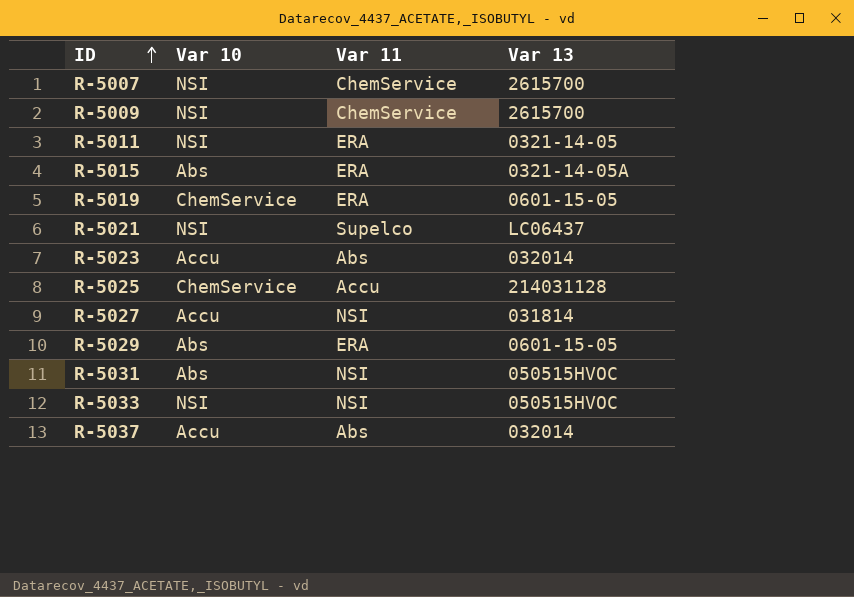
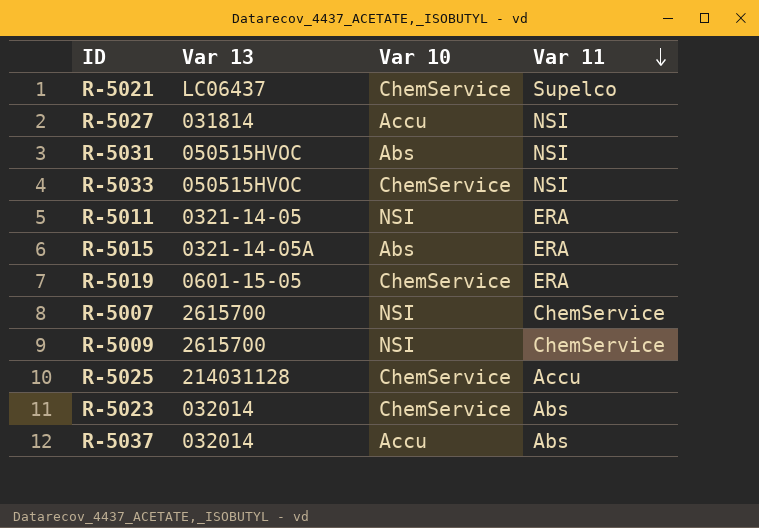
row order: ID ascending -> Var 11 descending
column Var 13 | position: 4 -> 2
row R-5029: Abs | ERA | 0601-15-05 -> none
R-5021 | Var 10: NSI -> ChemService
R-5033 | Var 10: NSI -> ChemService
R-5023 | Var 10: Accu -> ChemService

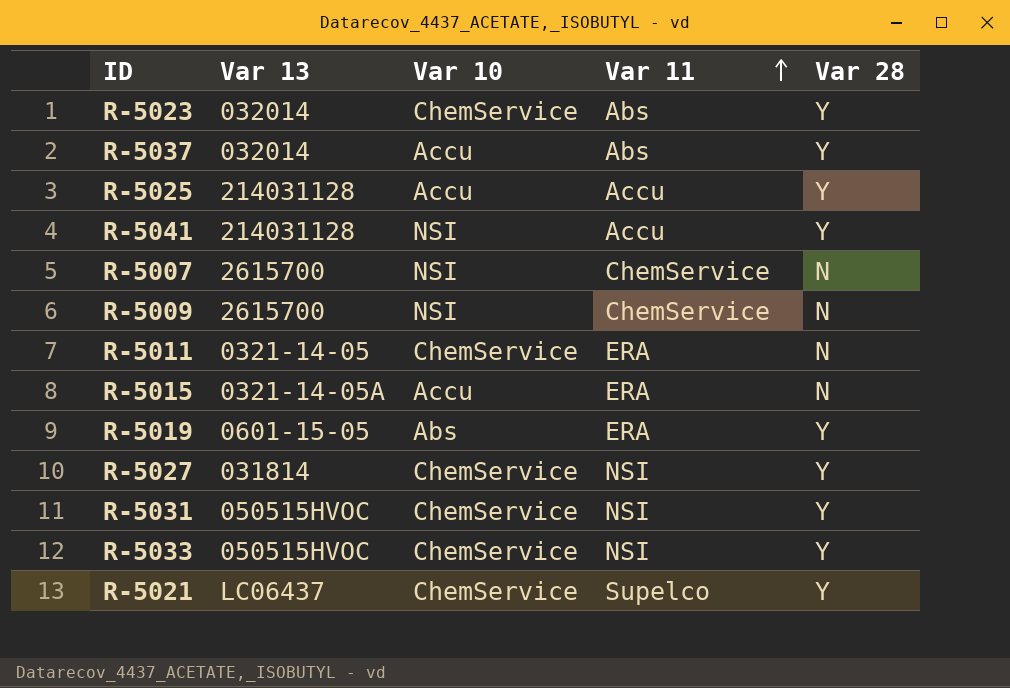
row order: Var 11 descending -> Var 11 ascending
column Var 28 | position: none -> 5
R-5025 | Var 10: ChemService -> Accu
row R-5041: none -> 214031128 | NSI | Accu | Y
R-5011 | Var 10: NSI -> ChemService
R-5015 | Var 10: Abs -> Accu
R-5019 | Var 10: ChemService -> Abs
R-5027 | Var 10: Accu -> ChemService
R-5031 | Var 10: Abs -> ChemService

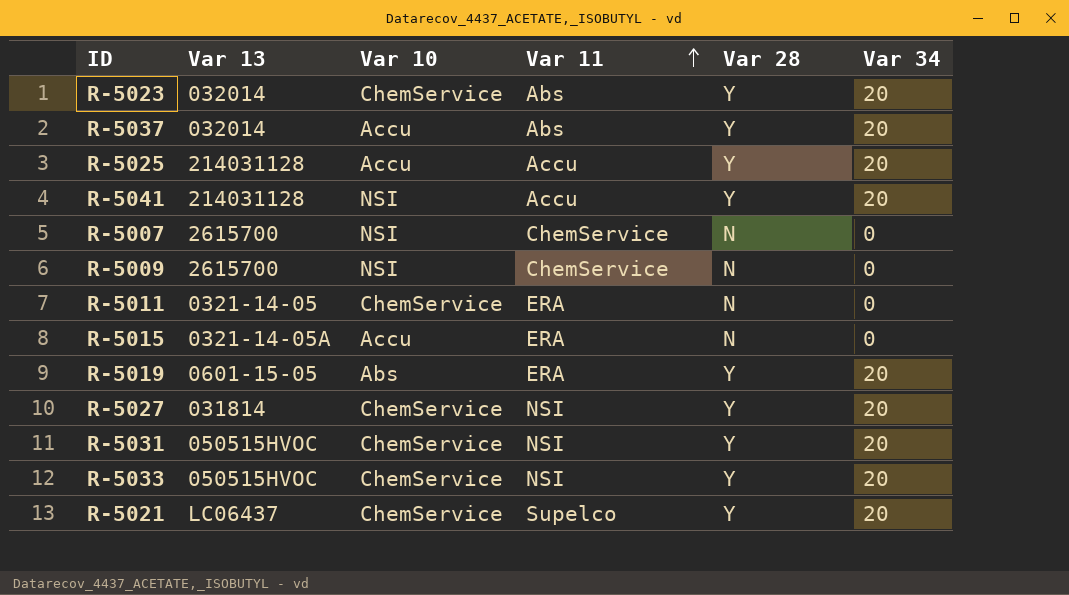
column Var 34 | position: none -> 6

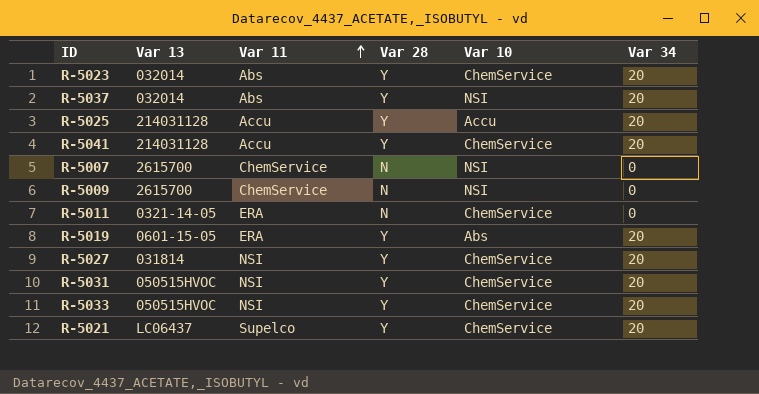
column Var 10 | position: 3 -> 5
row R-5015: 0321-14-05A | Accu | ERA | N | 0 -> none
R-5037 | Var 10: Accu -> NSI
R-5041 | Var 10: NSI -> ChemService

